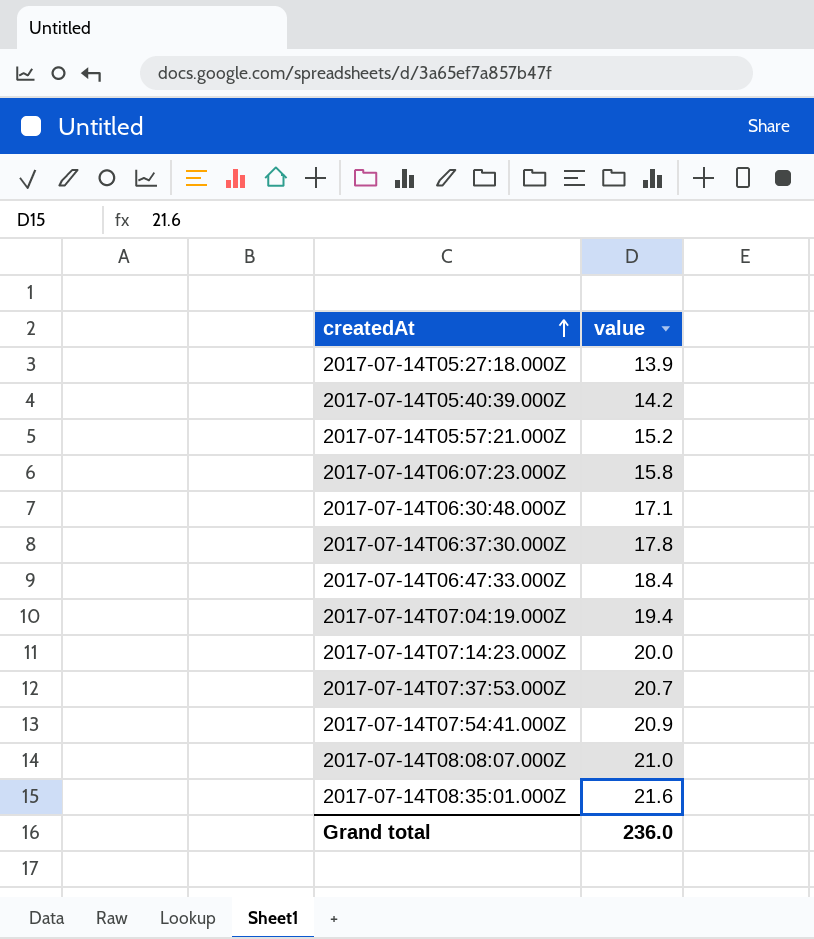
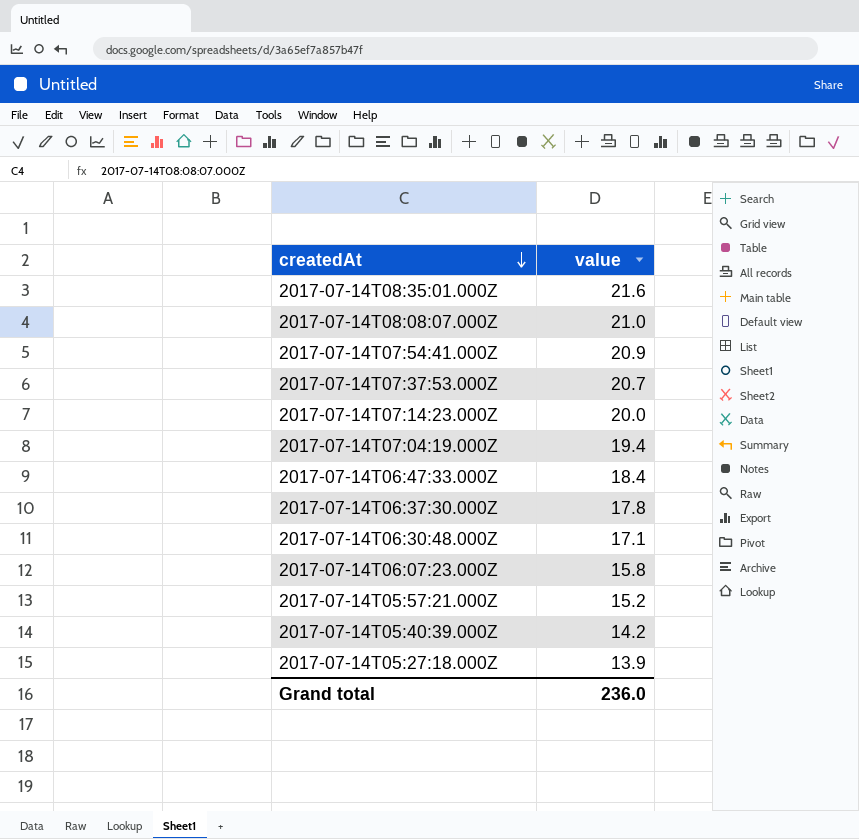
row order: createdAt ascending -> createdAt descending

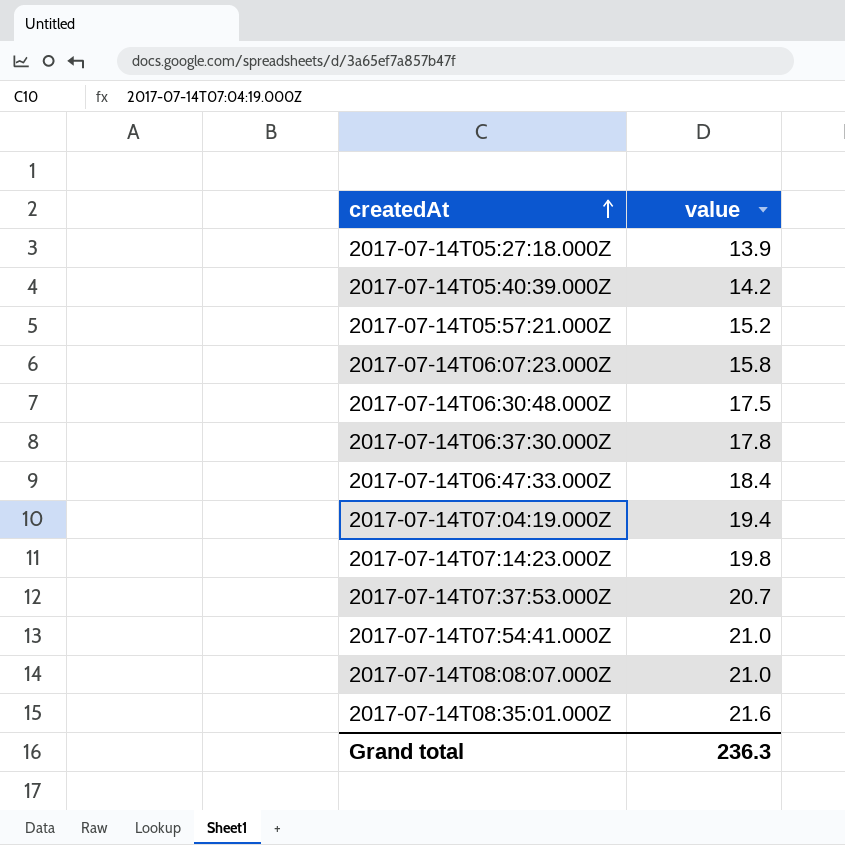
row order: createdAt descending -> createdAt ascending
2017-07-14T06:30:48.000Z | value: 17.1 -> 17.5
2017-07-14T07:14:23.000Z | value: 20.0 -> 19.8
2017-07-14T07:54:41.000Z | value: 20.9 -> 21.0
Grand total | value: 236.0 -> 236.3

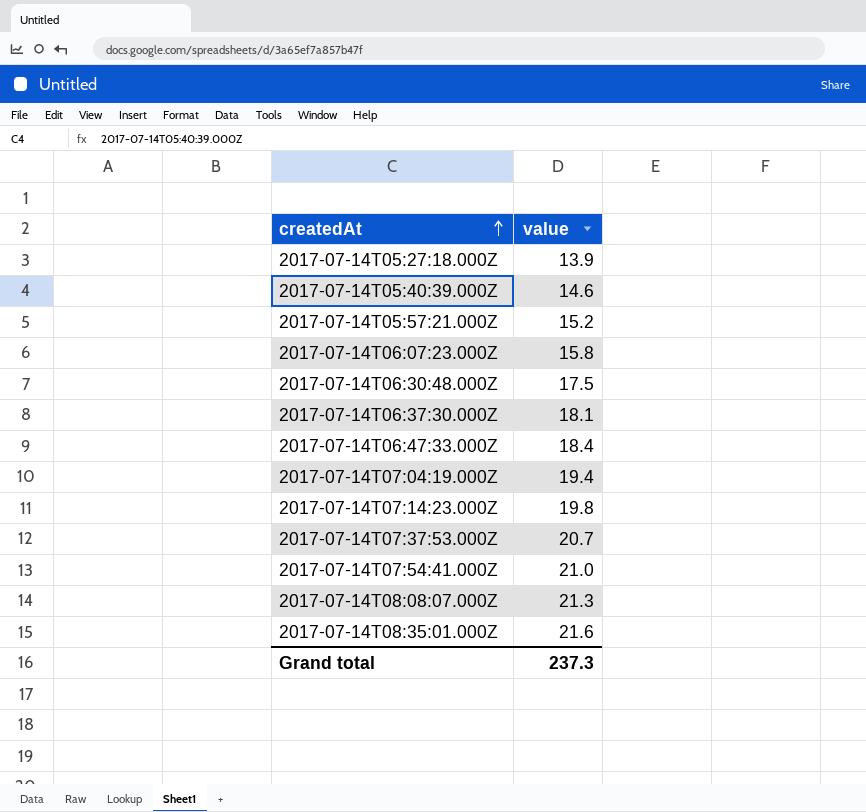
2017-07-14T05:40:39.000Z | value: 14.2 -> 14.6
2017-07-14T06:37:30.000Z | value: 17.8 -> 18.1
2017-07-14T08:08:07.000Z | value: 21.0 -> 21.3
Grand total | value: 236.3 -> 237.3

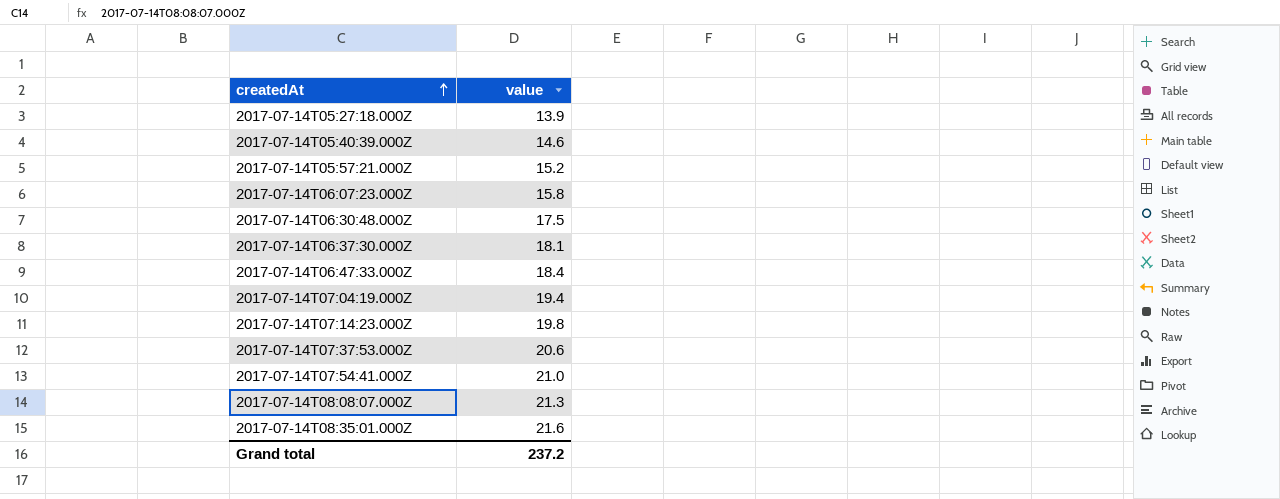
2017-07-14T07:37:53.000Z | value: 20.7 -> 20.6
Grand total | value: 237.3 -> 237.2

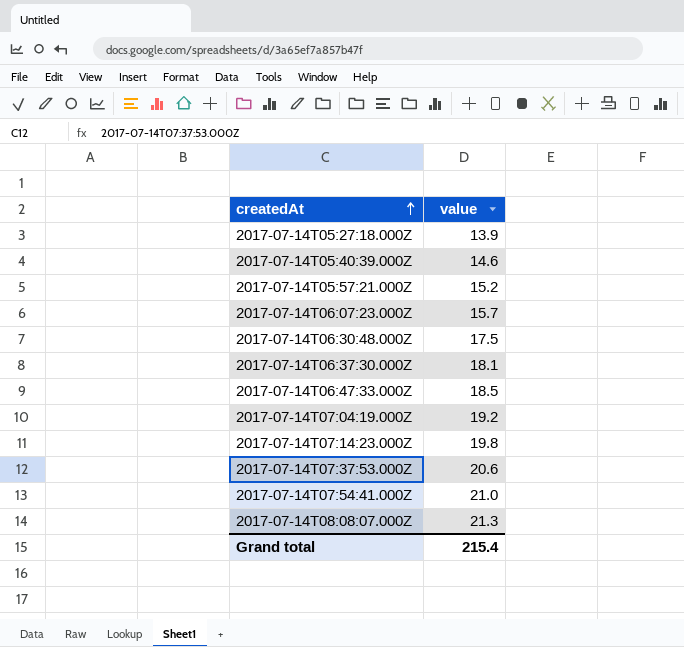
row 2017-07-14T08:35:01.000Z: 21.6 -> none
2017-07-14T06:07:23.000Z | value: 15.8 -> 15.7
2017-07-14T06:47:33.000Z | value: 18.4 -> 18.5
2017-07-14T07:04:19.000Z | value: 19.4 -> 19.2
Grand total | value: 237.2 -> 215.4

